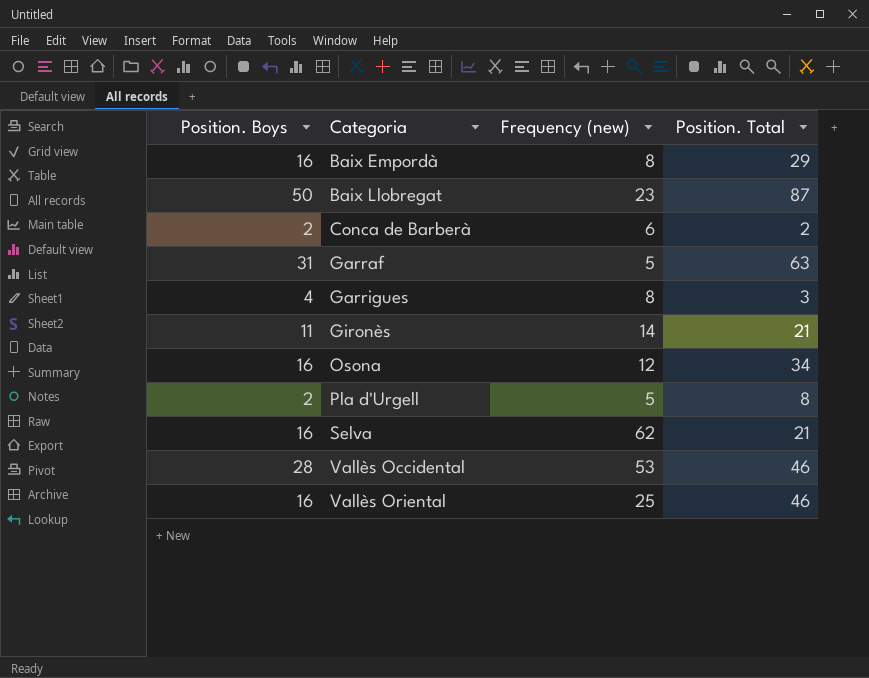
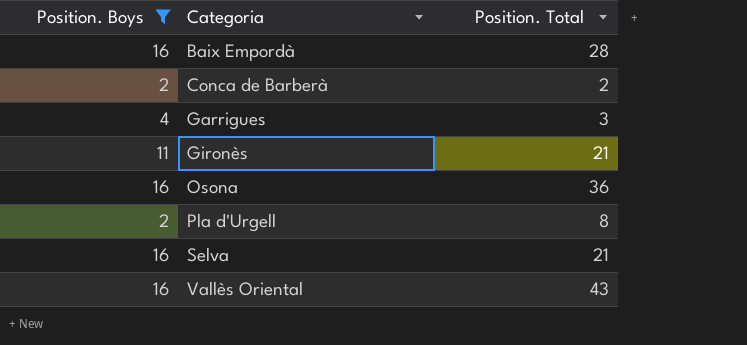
filter: none -> Position. Boys <= 16
column Frequency (new) | position: 3 -> none
Baix Empordà | Position. Total: 29 -> 28
Osona | Position. Total: 34 -> 36
Vallès Oriental | Position. Total: 46 -> 43

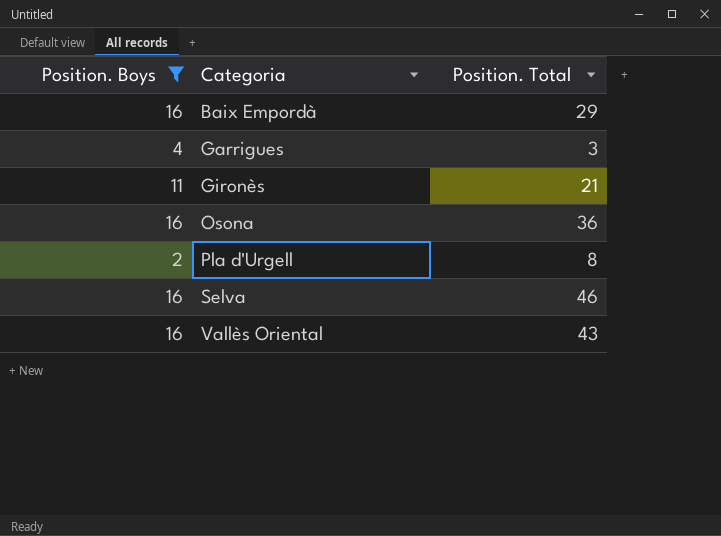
row Conca de Barberà: 2 | 2 -> none
Baix Empordà | Position. Total: 28 -> 29
Selva | Position. Total: 21 -> 46

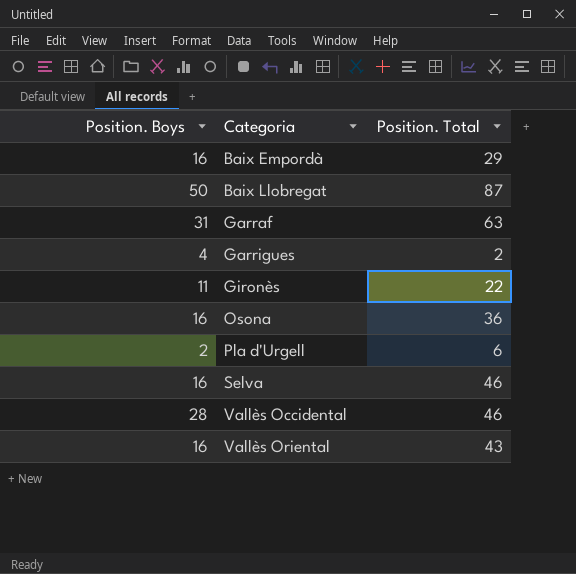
filter: Position. Boys <= 16 -> none
Garrigues | Position. Total: 3 -> 2
Gironès | Position. Total: 21 -> 22
Pla d'Urgell | Position. Total: 8 -> 6

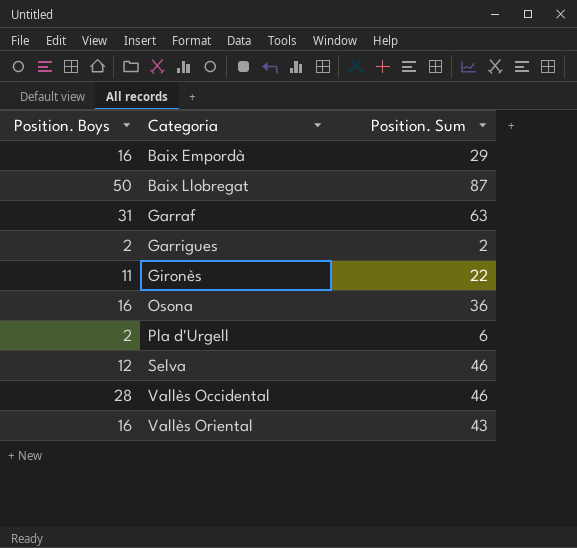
column name: Position. Total -> Position. Sum
Garrigues | Position. Boys: 4 -> 2
Selva | Position. Boys: 16 -> 12

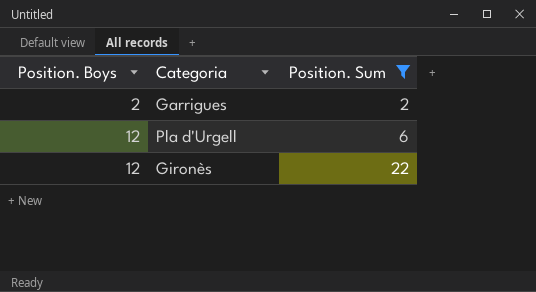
filter: none -> Position. Sum <= 22
row order: Categoria ascending -> Position. Boys ascending
Pla d'Urgell | Position. Boys: 2 -> 12
Gironès | Position. Boys: 11 -> 12

